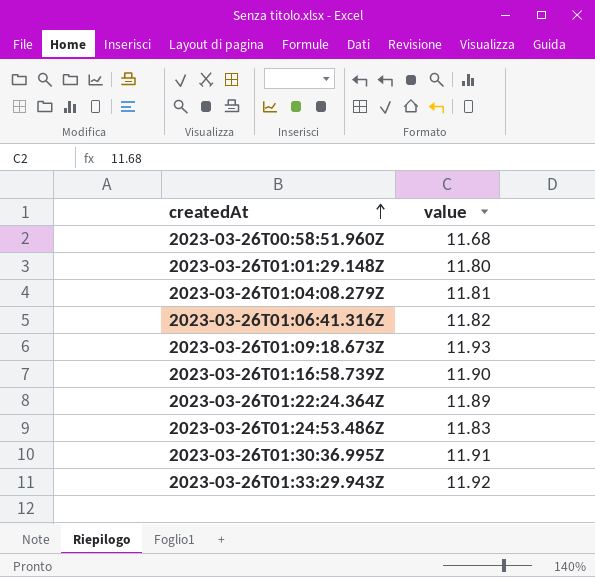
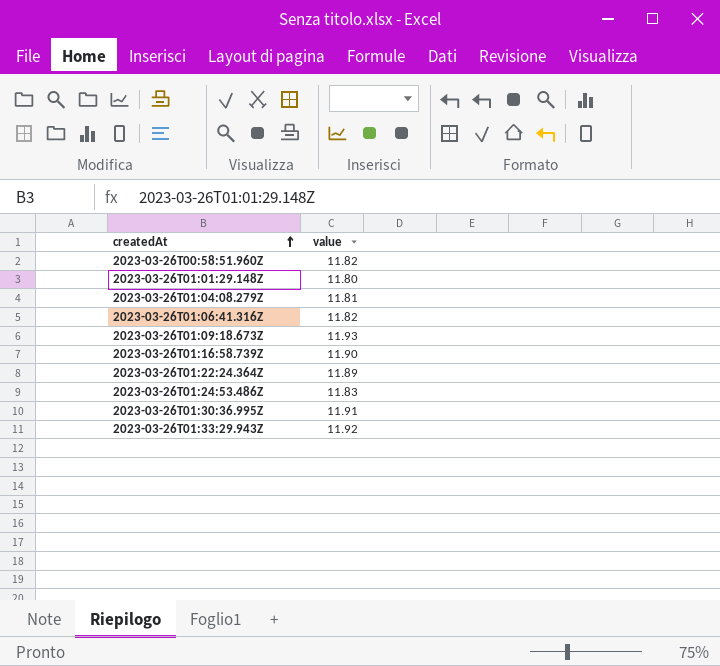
2023-03-26T00:58:51.960Z | value: 11.68 -> 11.82

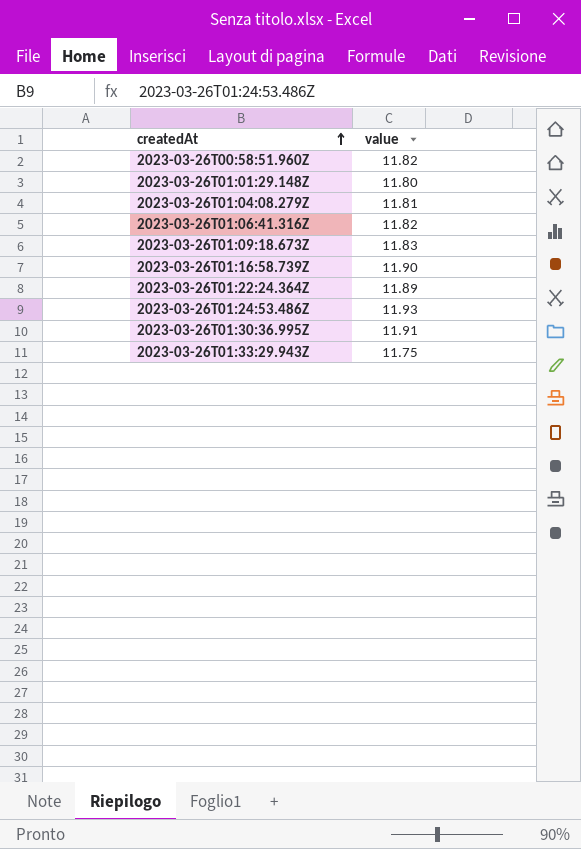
2023-03-26T01:09:18.673Z | value: 11.93 -> 11.83
2023-03-26T01:24:53.486Z | value: 11.83 -> 11.93
2023-03-26T01:33:29.943Z | value: 11.92 -> 11.75

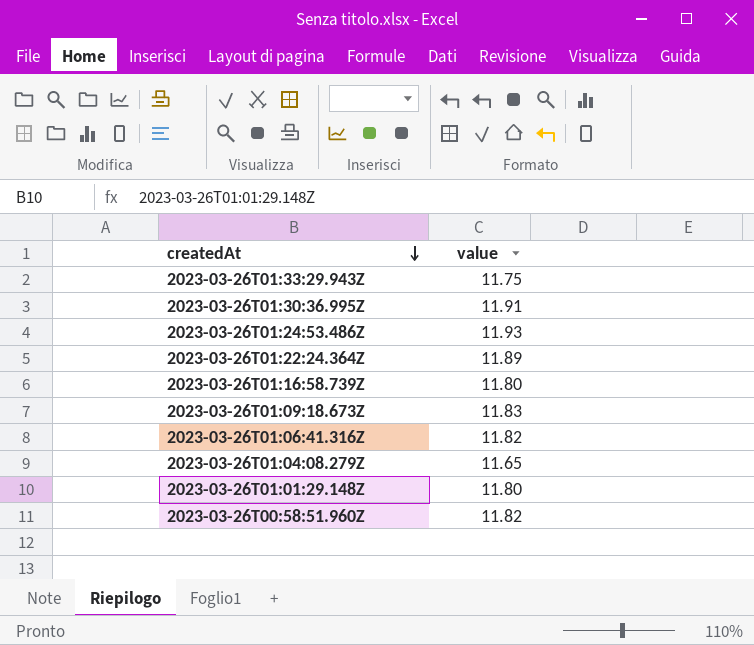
row order: createdAt ascending -> createdAt descending
2023-03-26T01:16:58.739Z | value: 11.90 -> 11.80
2023-03-26T01:04:08.279Z | value: 11.81 -> 11.65

